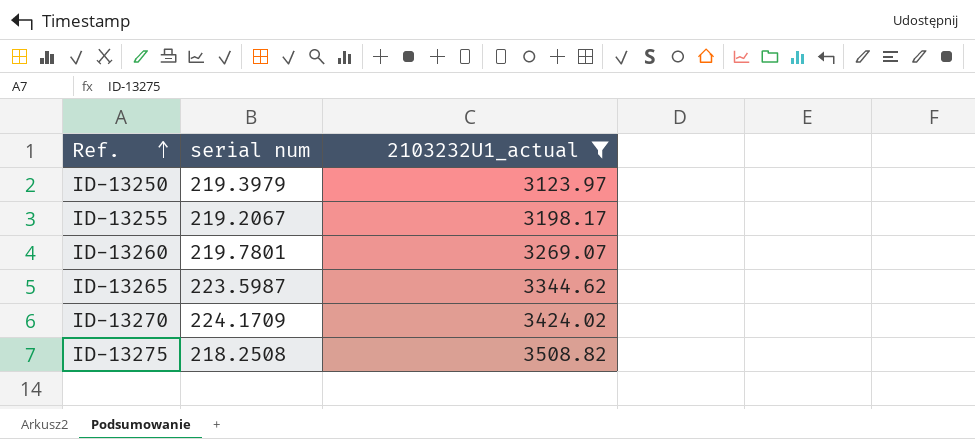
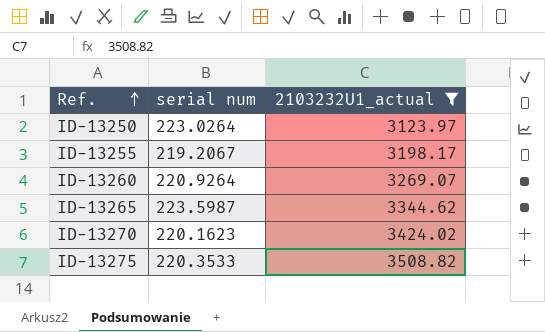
ID-13250 | serial num: 219.3979 -> 223.0264
ID-13260 | serial num: 219.7801 -> 220.9264
ID-13270 | serial num: 224.1709 -> 220.1623
ID-13275 | serial num: 218.2508 -> 220.3533

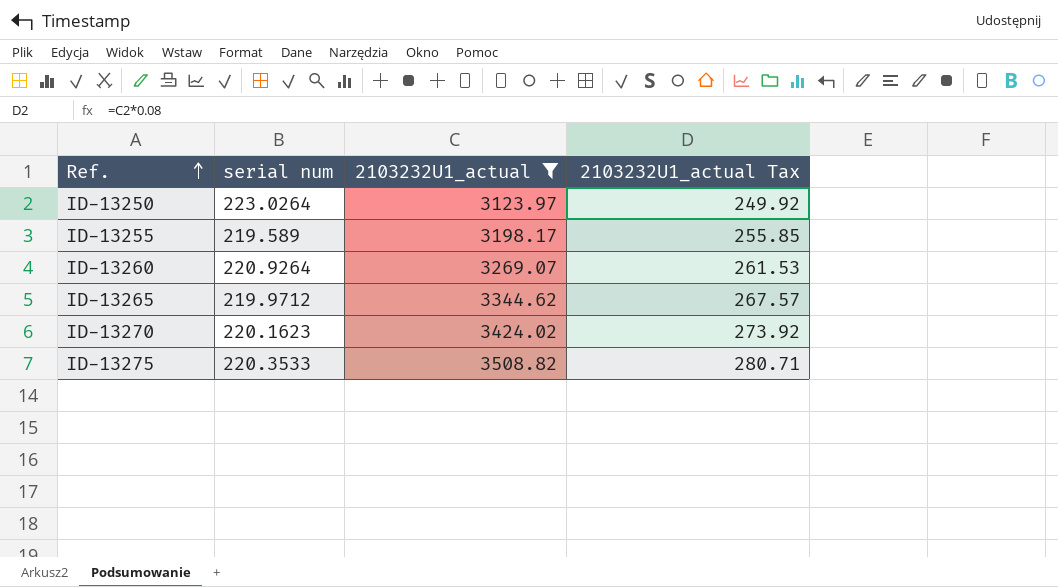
column 2103232U1_actual Tax | formula: none -> [2103232U1_actual] * 0.08
ID-13255 | serial num: 219.2067 -> 219.589
ID-13265 | serial num: 223.5987 -> 219.9712

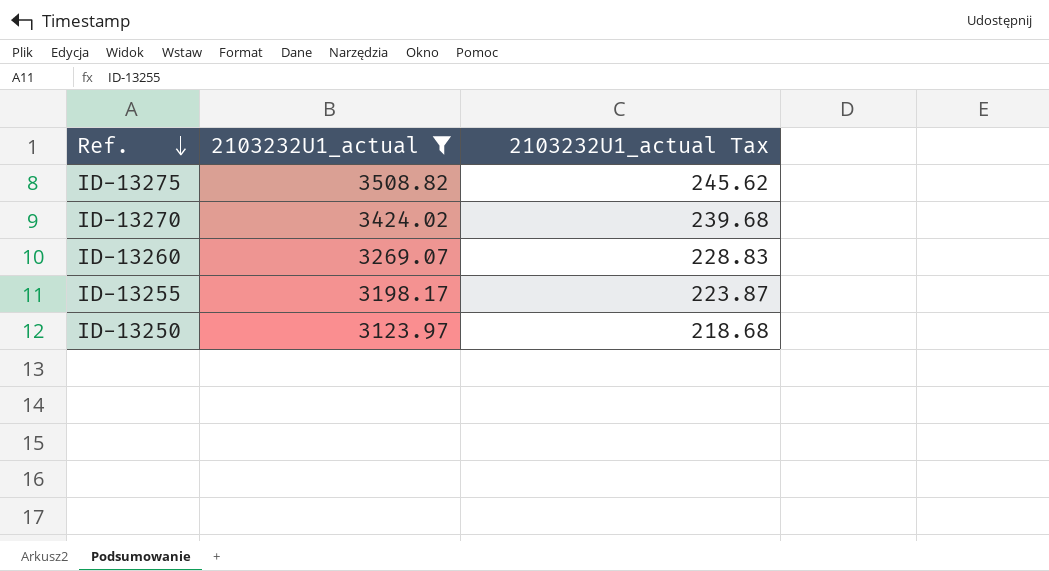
row order: Ref. ascending -> Ref. descending
column serial num | position: 2 -> none
column 2103232U1_actual Tax | formula: [2103232U1_actual] * 0.08 -> [2103232U1_actual] * 0.07
row ID-13265: 219.9712 | 3344.62 | 267.57 -> none

